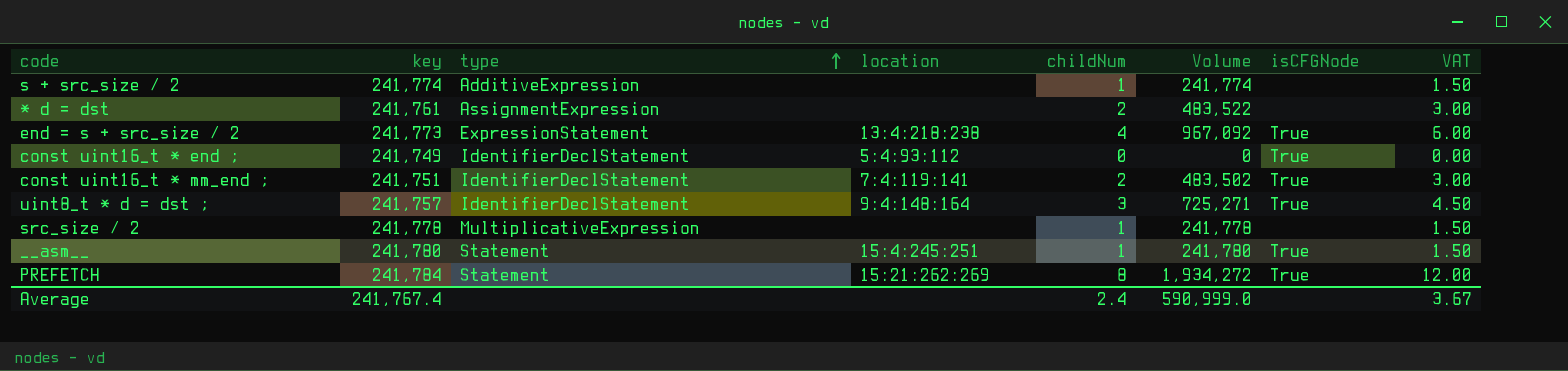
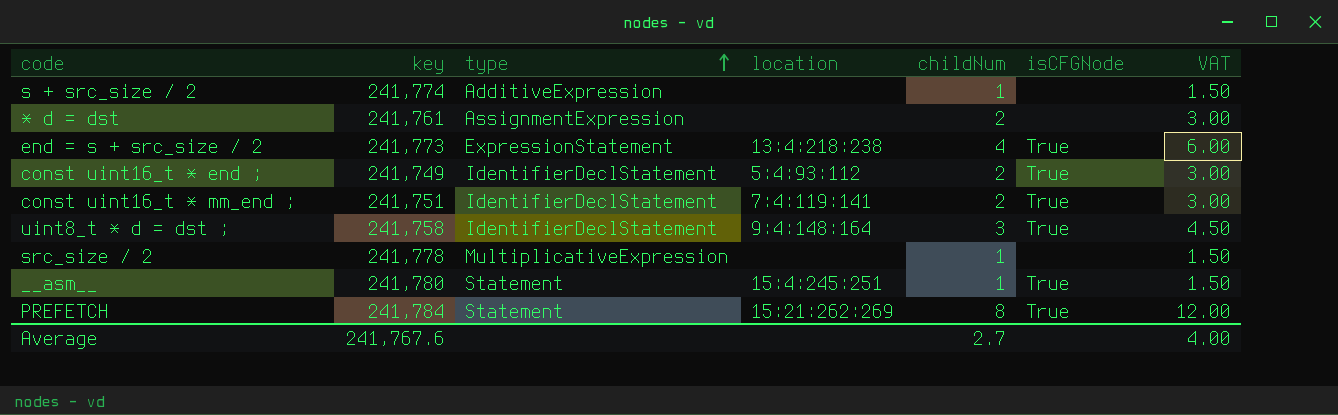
column Volume | formula: [key] * [childNum] -> none
const uint16_t * end ; | childNum: 0 -> 2
const uint16_t * end ; | VAT: 0.00 -> 3.00
uint8_t * d = dst ; | key: 241,757 -> 241,758
Average | key: 241,767.4 -> 241,767.6
Average | childNum: 2.4 -> 2.7
Average | VAT: 3.67 -> 4.00

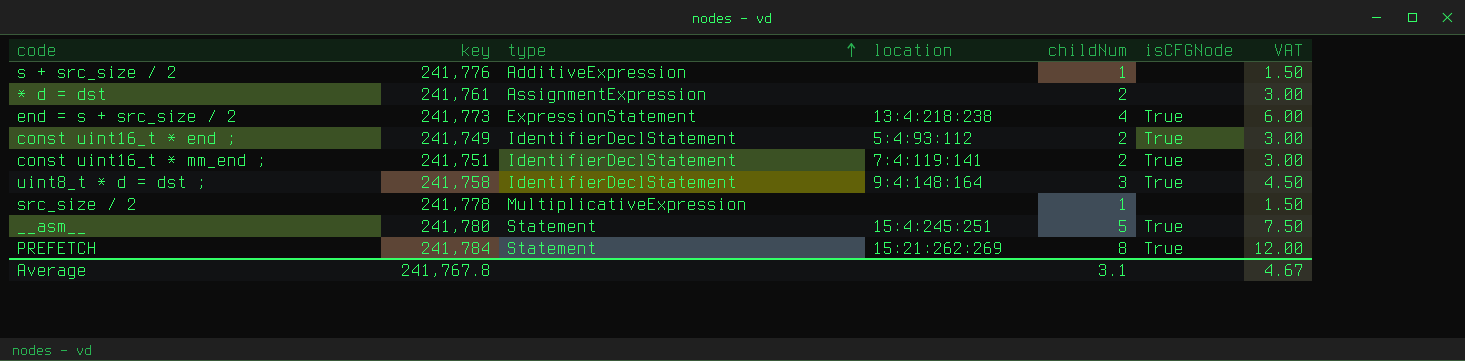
s + src_size / 2 | key: 241,774 -> 241,776
__asm__ | childNum: 1 -> 5
__asm__ | VAT: 1.50 -> 7.50
Average | key: 241,767.6 -> 241,767.8
Average | childNum: 2.7 -> 3.1
Average | VAT: 4.00 -> 4.67

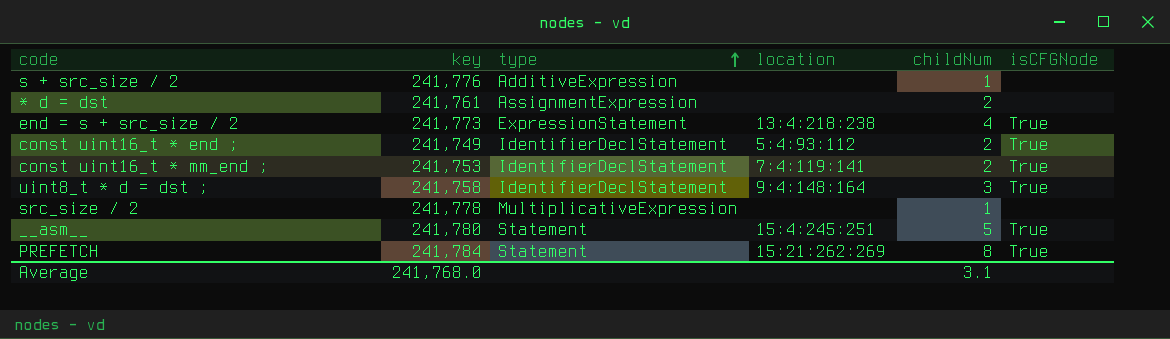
column VAT | formula: [childNum] * 1.5 -> none
const uint16_t * mm_end ; | key: 241,751 -> 241,753
Average | key: 241,767.8 -> 241,768.0

